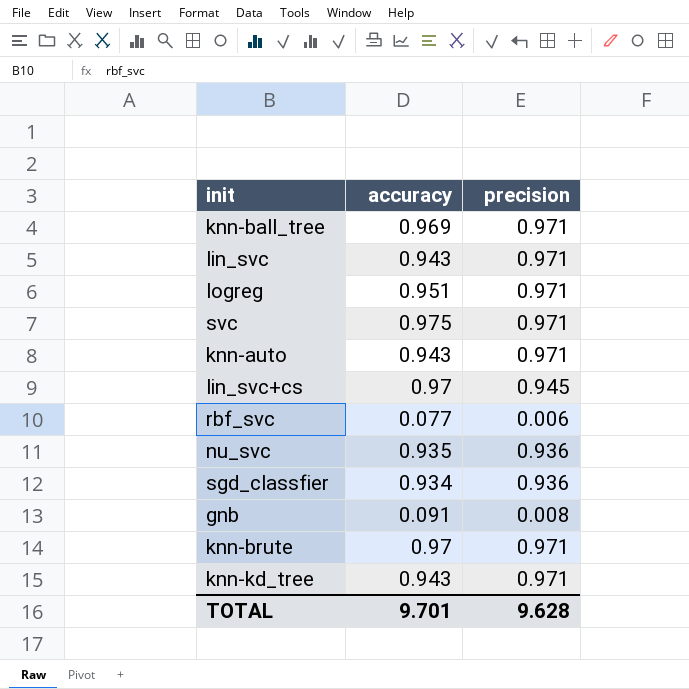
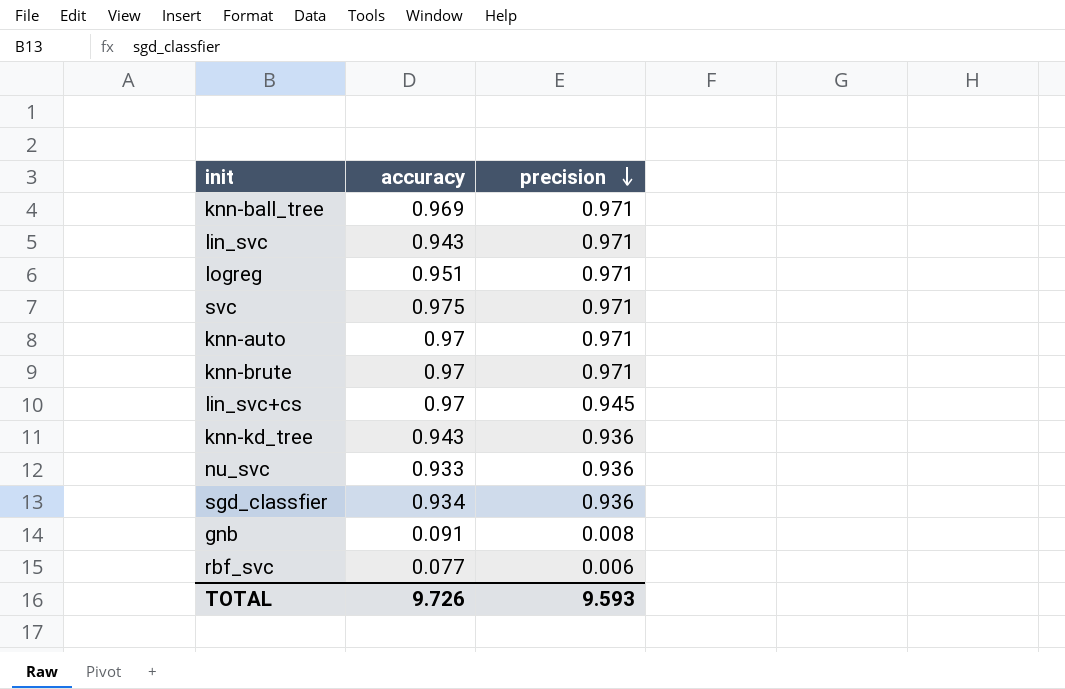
row order: none -> precision descending
knn-auto | accuracy: 0.943 -> 0.97
knn-kd_tree | precision: 0.971 -> 0.936
nu_svc | accuracy: 0.935 -> 0.933
TOTAL | accuracy: 9.701 -> 9.726
TOTAL | precision: 9.628 -> 9.593

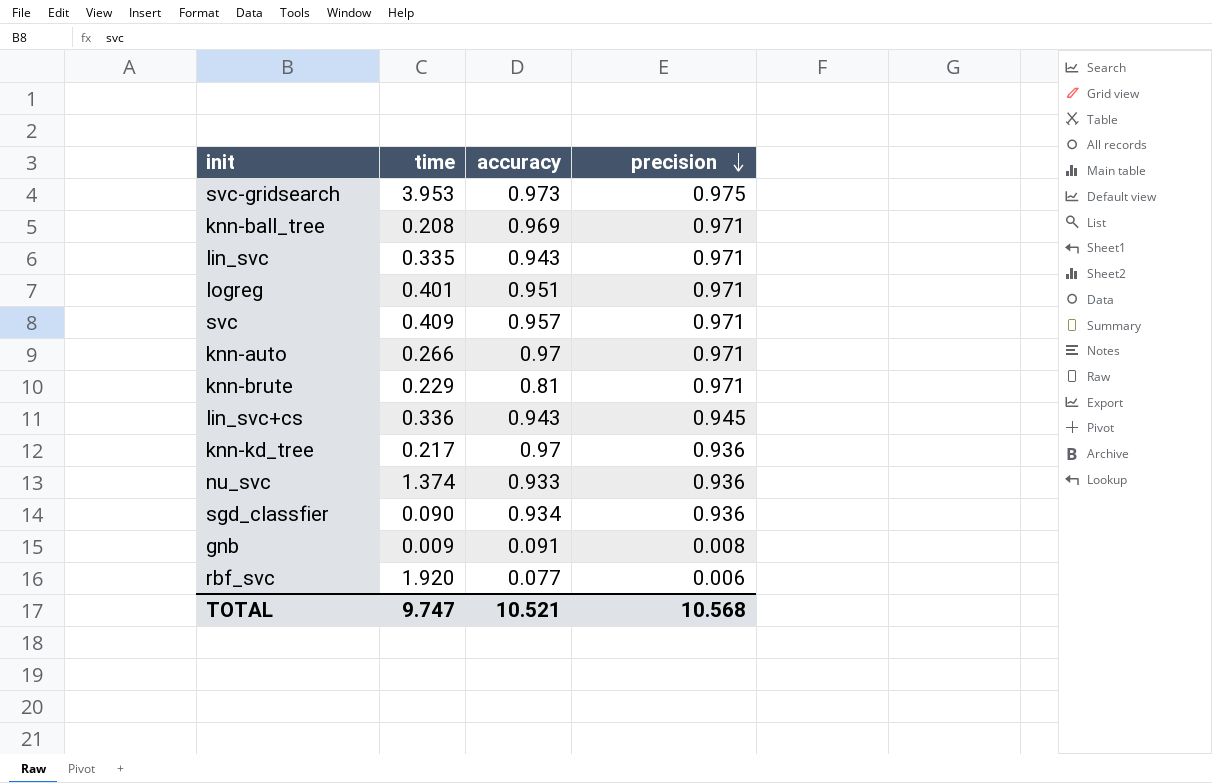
column time | position: none -> 2
row svc-gridsearch: none -> 3.953 | 0.973 | 0.975
svc | accuracy: 0.975 -> 0.957
knn-brute | accuracy: 0.97 -> 0.81
lin_svc+cs | accuracy: 0.97 -> 0.943
knn-kd_tree | accuracy: 0.943 -> 0.97
TOTAL | accuracy: 9.726 -> 10.521
TOTAL | precision: 9.593 -> 10.568

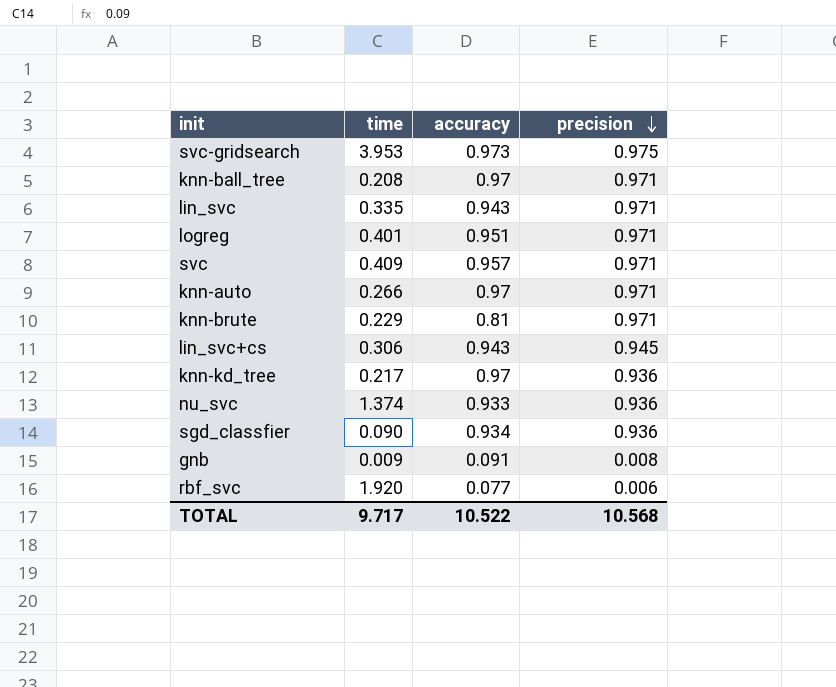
knn-ball_tree | accuracy: 0.969 -> 0.97
lin_svc+cs | time: 0.336 -> 0.306
TOTAL | time: 9.747 -> 9.717
TOTAL | accuracy: 10.521 -> 10.522

